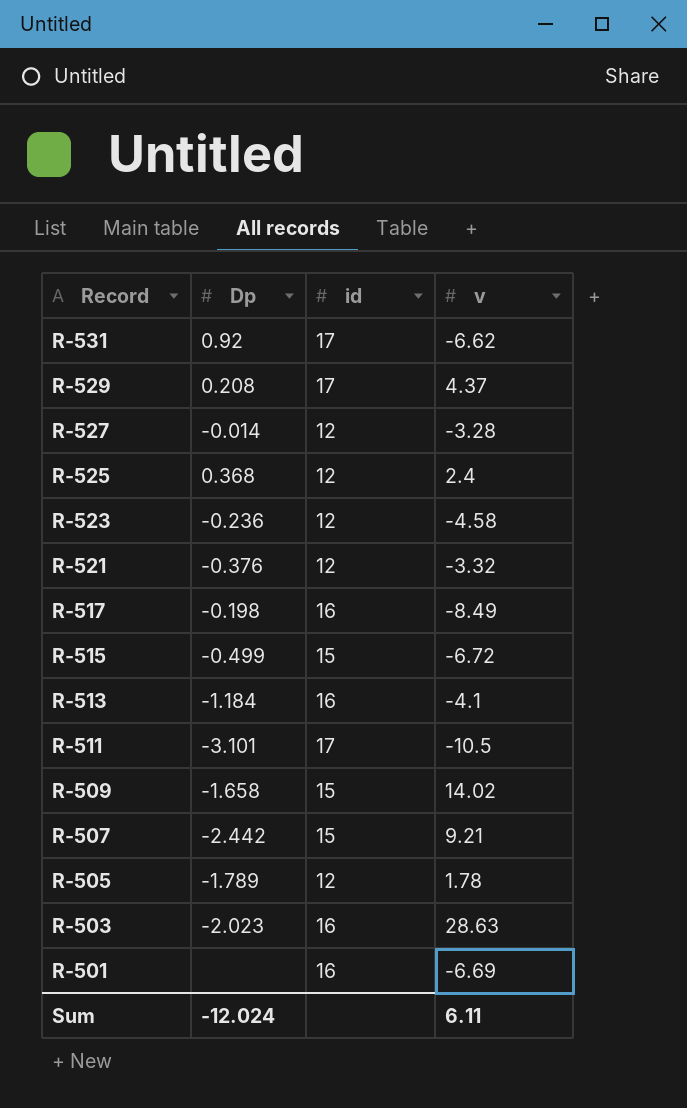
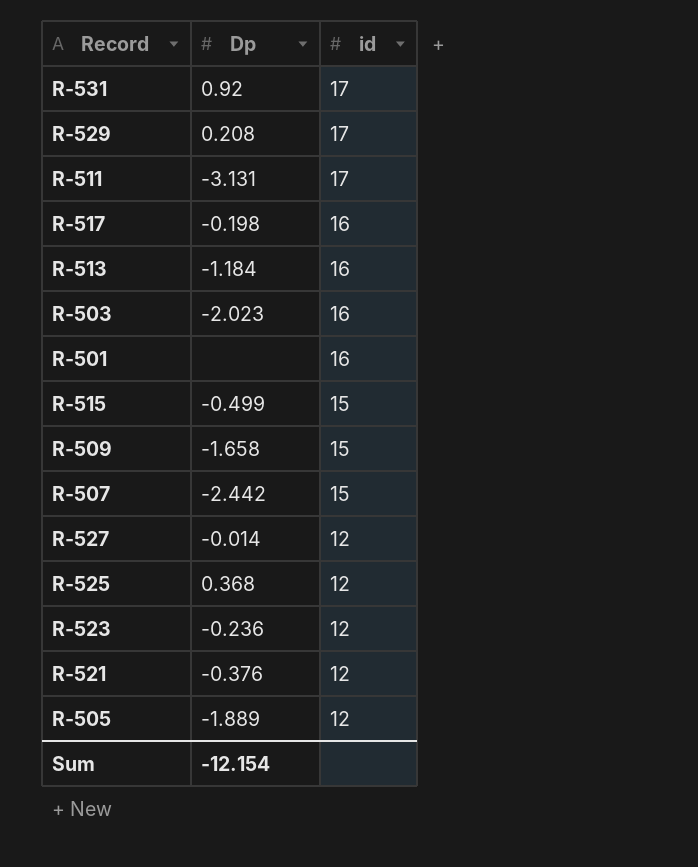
row order: Record descending -> id descending
column v | position: 4 -> none
R-511 | Dp: -3.101 -> -3.131
R-505 | Dp: -1.789 -> -1.889
Sum | Dp: -12.024 -> -12.154

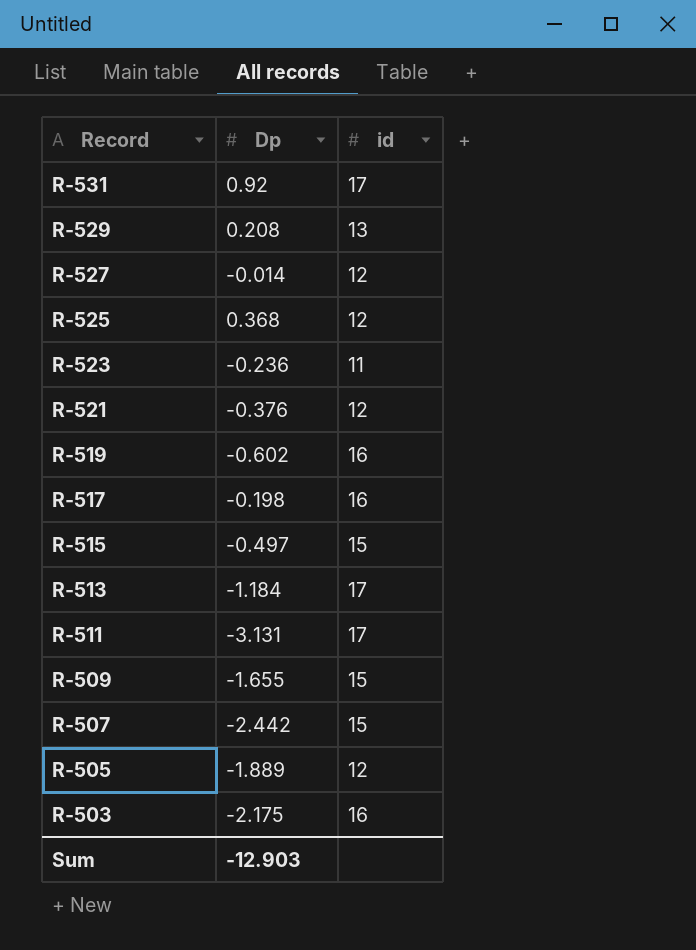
row order: id descending -> Record descending
row R-501: none | 16 -> none
R-529 | id: 17 -> 13
R-523 | id: 12 -> 11
row R-519: none -> -0.602 | 16
R-515 | Dp: -0.499 -> -0.497
R-513 | id: 16 -> 17
R-509 | Dp: -1.658 -> -1.655
R-503 | Dp: -2.023 -> -2.175
Sum | Dp: -12.154 -> -12.903

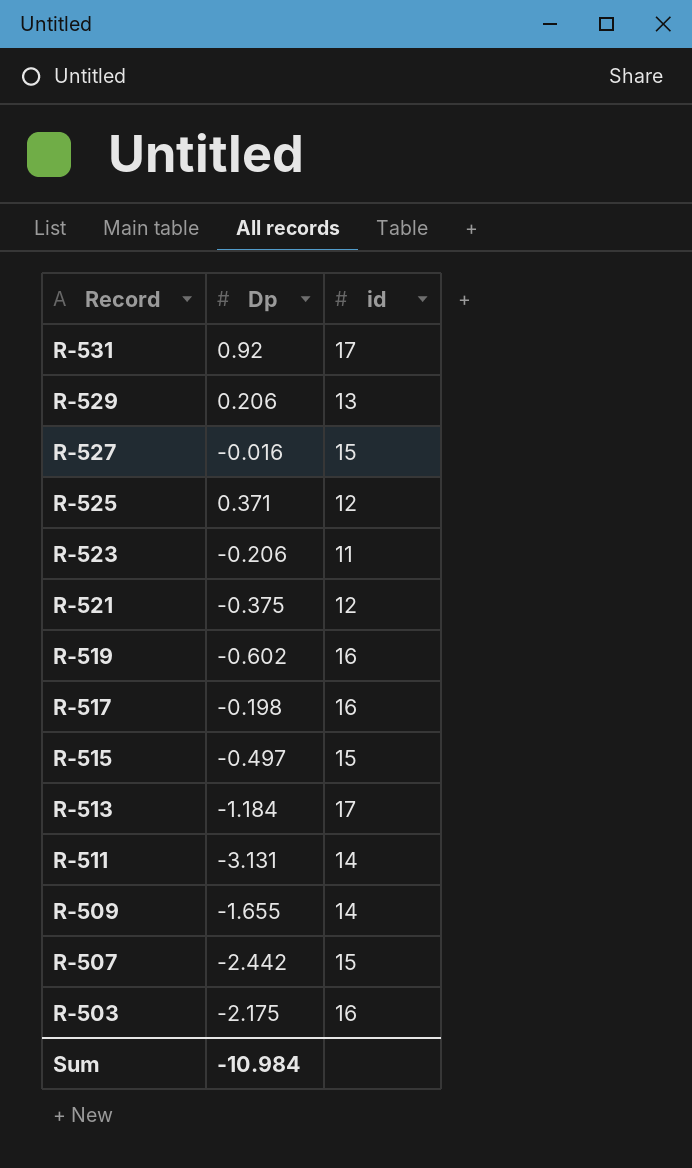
row R-505: -1.889 | 12 -> none
R-529 | Dp: 0.208 -> 0.206
R-527 | Dp: -0.014 -> -0.016
R-527 | id: 12 -> 15
R-525 | Dp: 0.368 -> 0.371
R-523 | Dp: -0.236 -> -0.206
R-521 | Dp: -0.376 -> -0.375
R-511 | id: 17 -> 14
R-509 | id: 15 -> 14
Sum | Dp: -12.903 -> -10.984

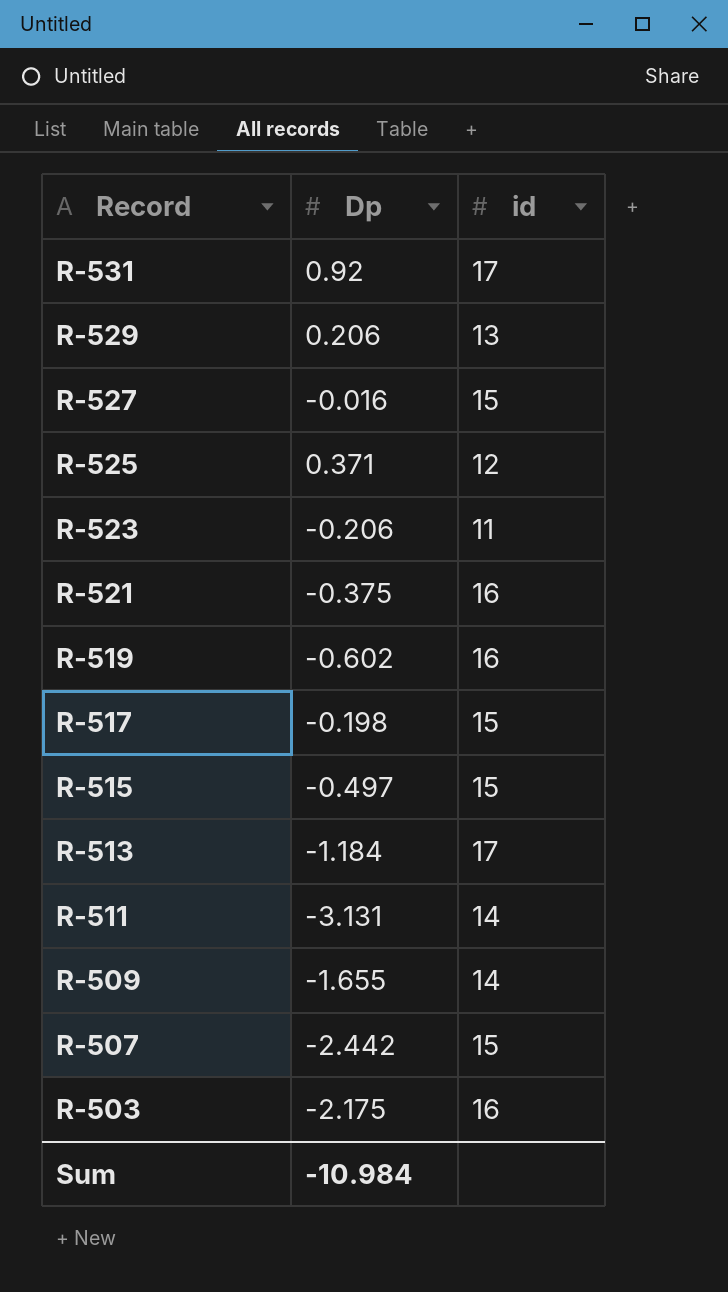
R-521 | id: 12 -> 16
R-517 | id: 16 -> 15

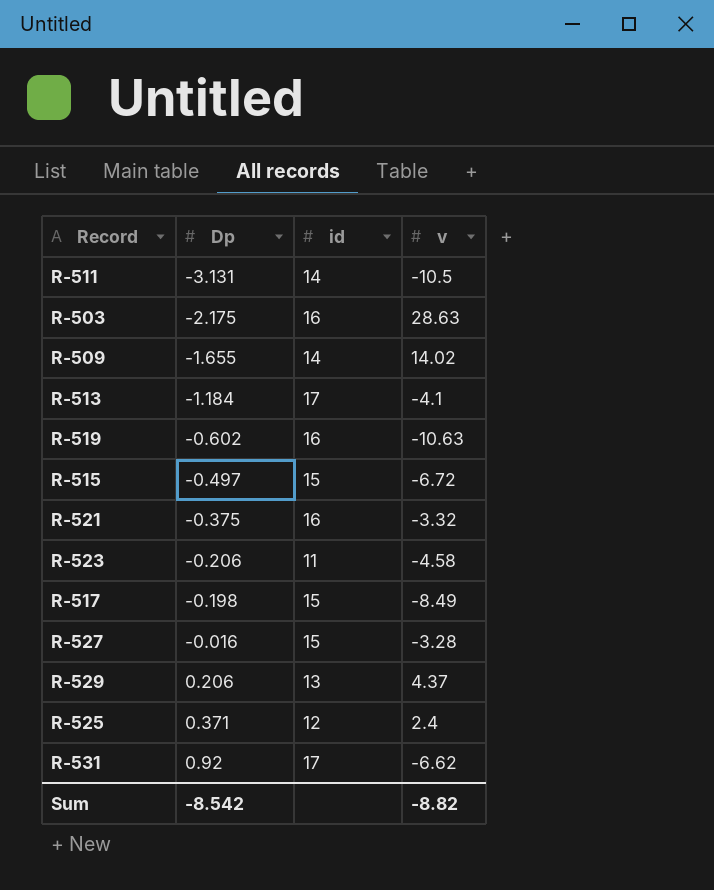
row order: Record descending -> Dp ascending
column v | position: none -> 4
row R-507: -2.442 | 15 -> none
Sum | Dp: -10.984 -> -8.542

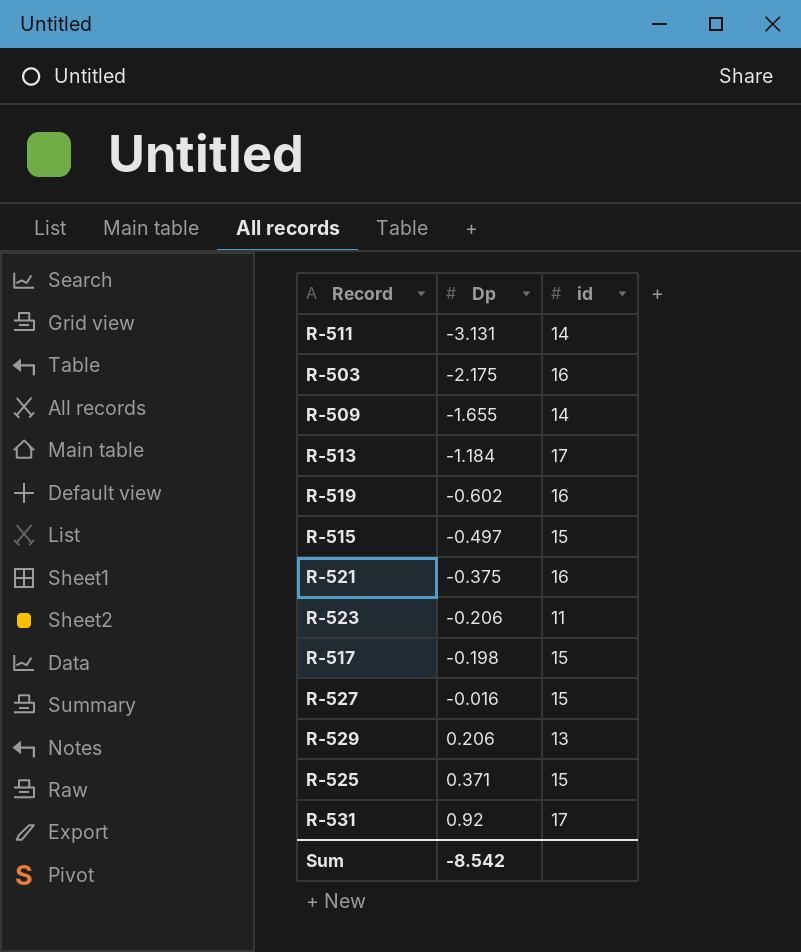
column v | position: 4 -> none
R-525 | id: 12 -> 15

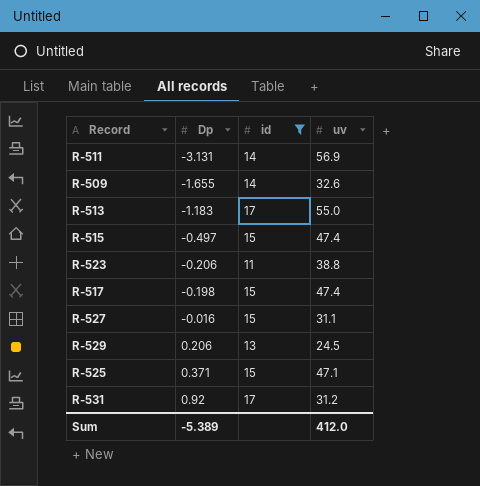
filter: none -> id != 16
column uv | position: none -> 4
R-513 | Dp: -1.184 -> -1.183
Sum | Dp: -8.542 -> -5.389

